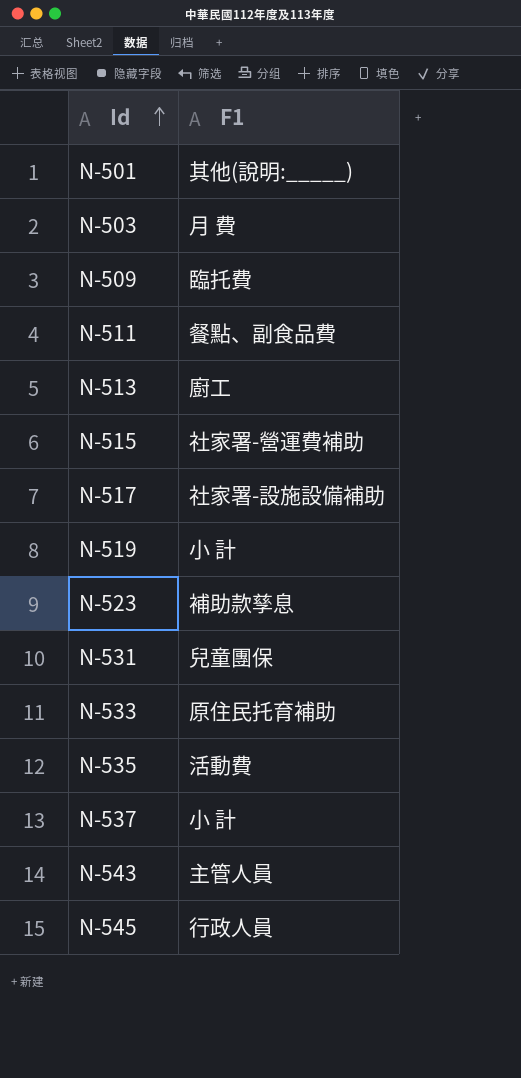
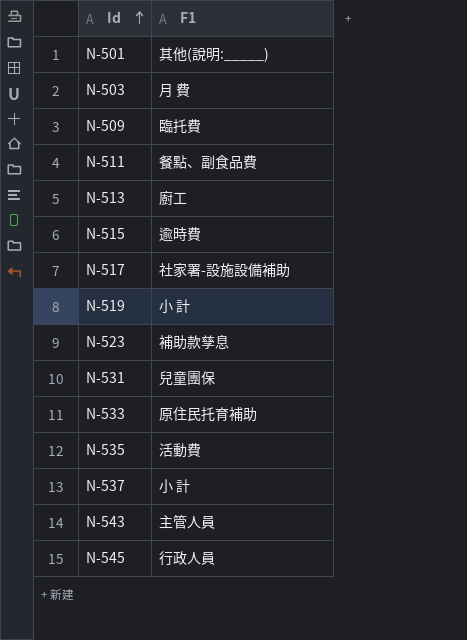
N-515 | F1: 社家署-營運費補助 -> 逾時費

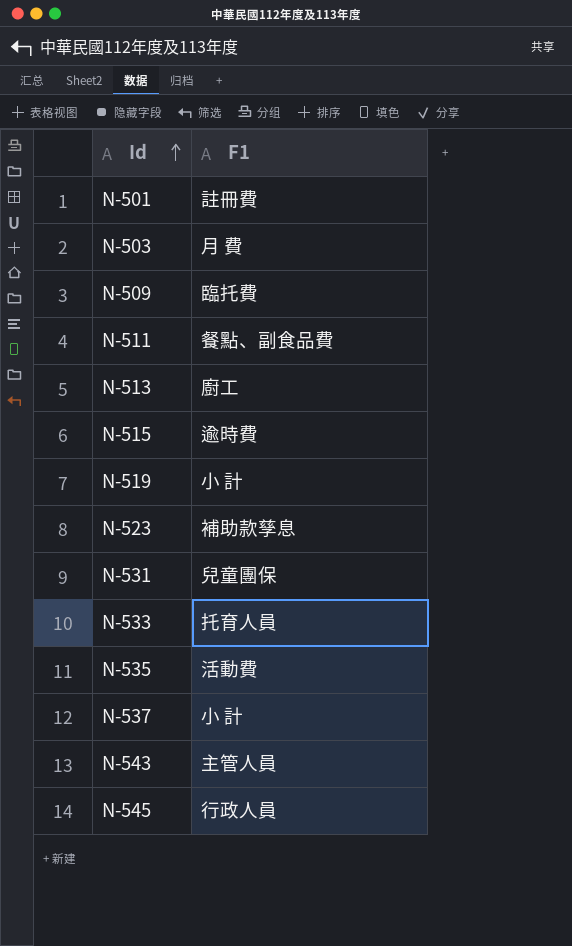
row N-517: 社家署-設施設備補助 -> none
N-501 | F1: 其他(說明:_____) -> 註冊費
N-533 | F1: 原住民托育補助 -> 托育人員

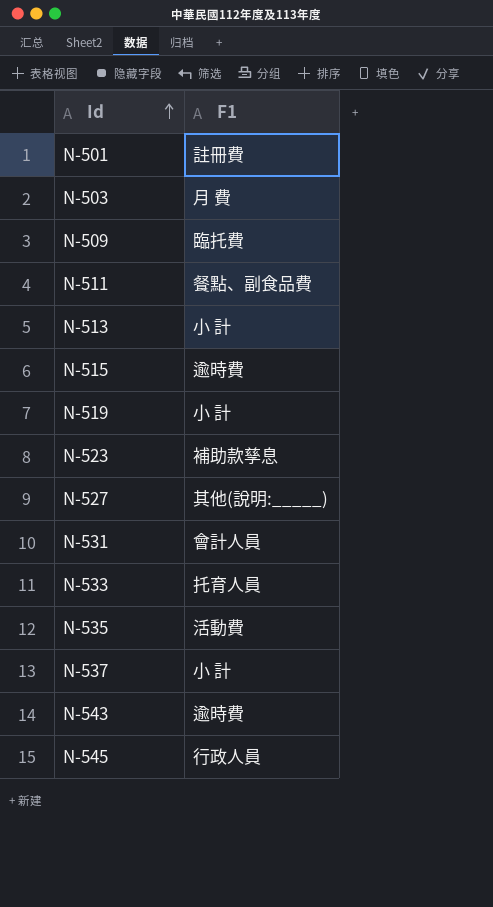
N-513 | F1: 廚工 -> 小 計
row N-527: none -> 其他(說明:_____)
N-531 | F1: 兒童團保 -> 會計人員
N-543 | F1: 主管人員 -> 逾時費

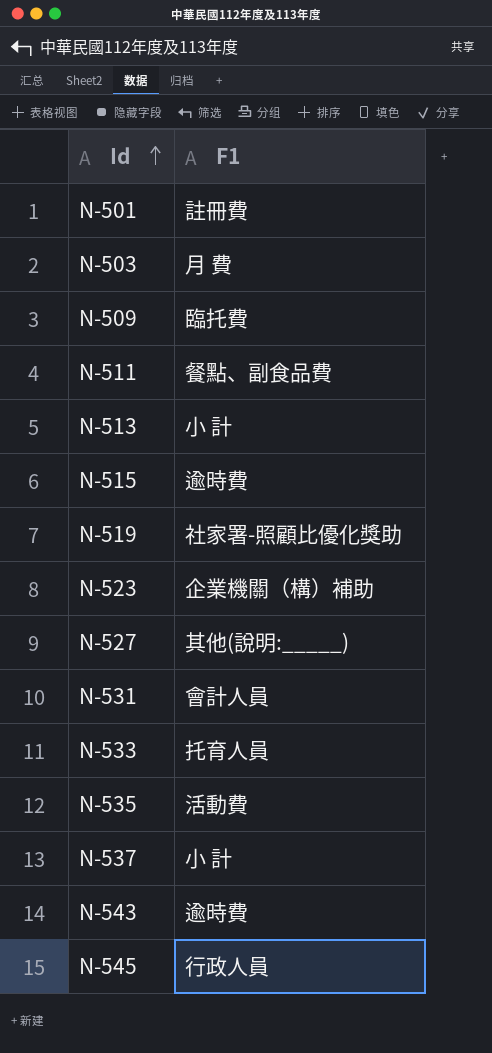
N-519 | F1: 小 計 -> 社家署-照顧比優化獎助
N-523 | F1: 補助款孳息 -> 企業機關（構）補助

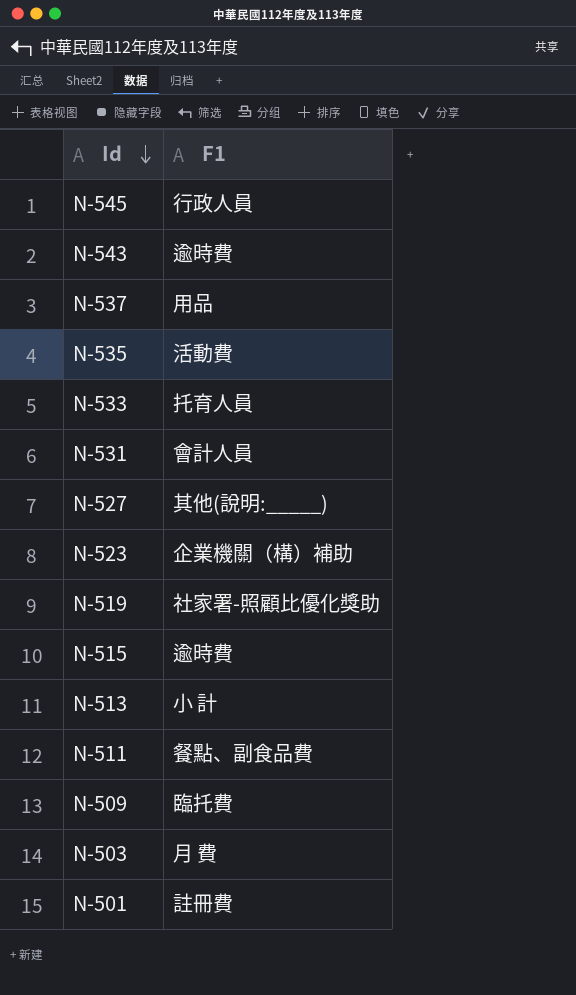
row order: Id ascending -> Id descending
N-537 | F1: 小 計 -> 用品

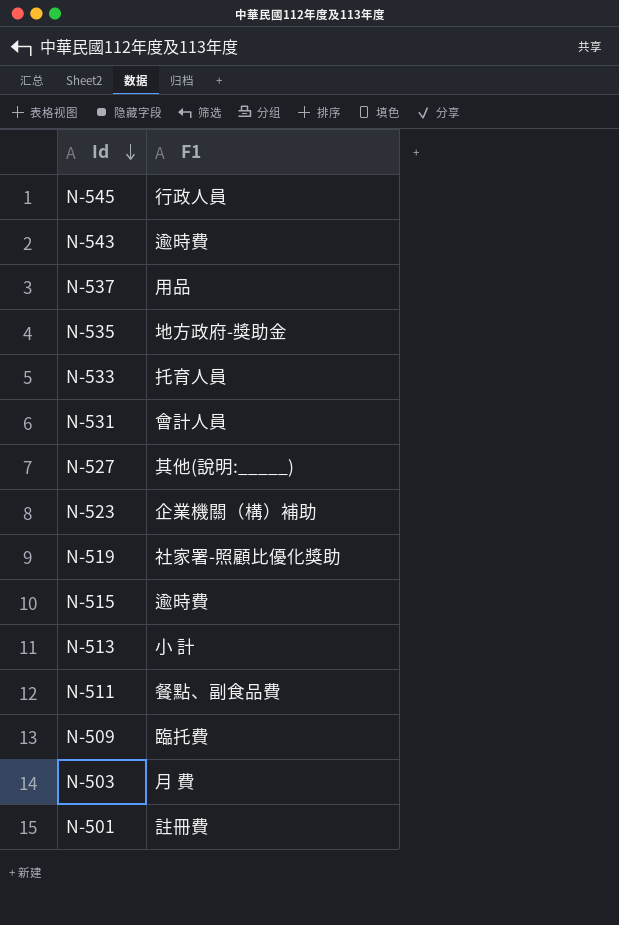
N-535 | F1: 活動費 -> 地方政府-獎助金

